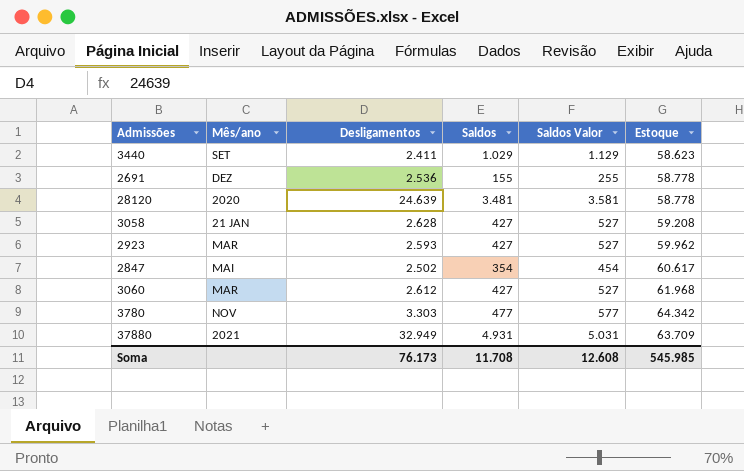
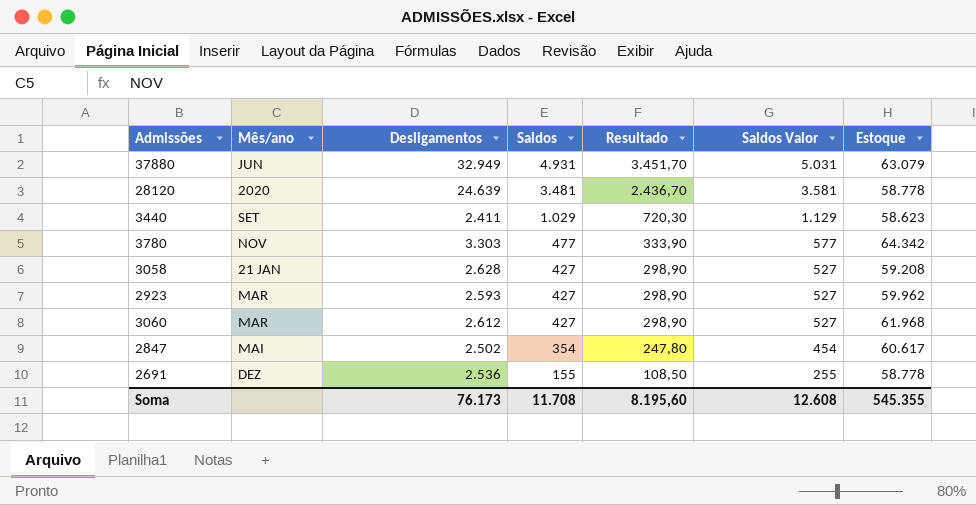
row order: none -> Saldos descending
column Resultado | formula: none -> [Saldos] * 0,7
37880 | Mês/ano: 2021 -> JUN
37880 | Estoque: 63.709 -> 63.079
Soma | Estoque: 545.985 -> 545.355

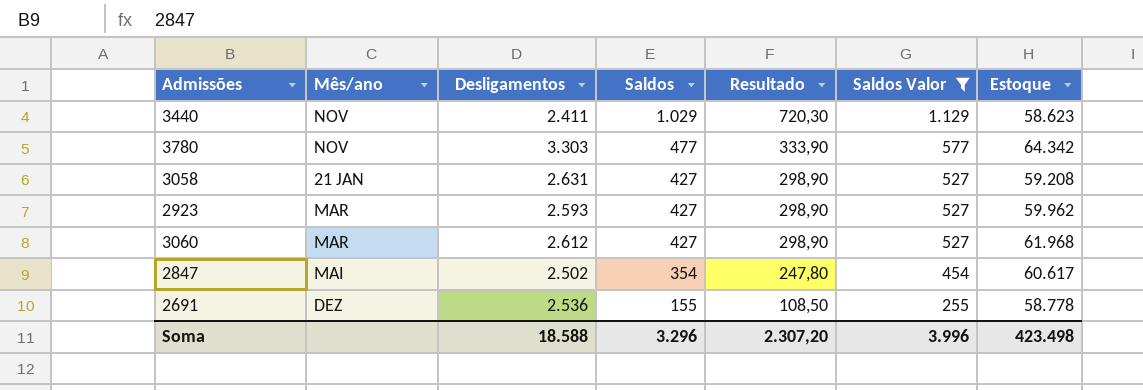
filter: none -> Saldos Valor <= 1.129
3440 | Mês/ano: SET -> NOV
3058 | Desligamentos: 2.628 -> 2.631
Soma | Desligamentos: 76.173 -> 18.588
Soma | Saldos: 11.708 -> 3.296
Soma | Resultado: 8.195,60 -> 2.307,20
Soma | Saldos Valor: 12.608 -> 3.996
Soma | Estoque: 545.355 -> 423.498

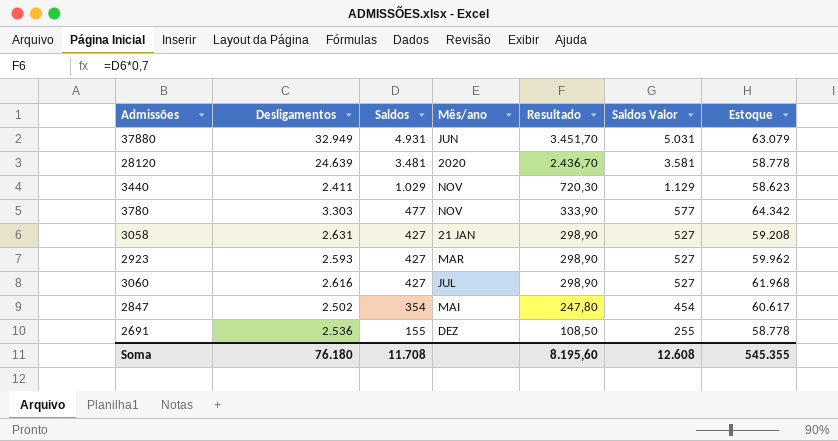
filter: Saldos Valor <= 1.129 -> none
column Mês/ano | position: 2 -> 4
3060 | Desligamentos: 2.612 -> 2.616
3060 | Mês/ano: MAR -> JUL
Soma | Desligamentos: 18.588 -> 76.180
Soma | Saldos: 3.296 -> 11.708
Soma | Resultado: 2.307,20 -> 8.195,60
Soma | Saldos Valor: 3.996 -> 12.608
Soma | Estoque: 423.498 -> 545.355

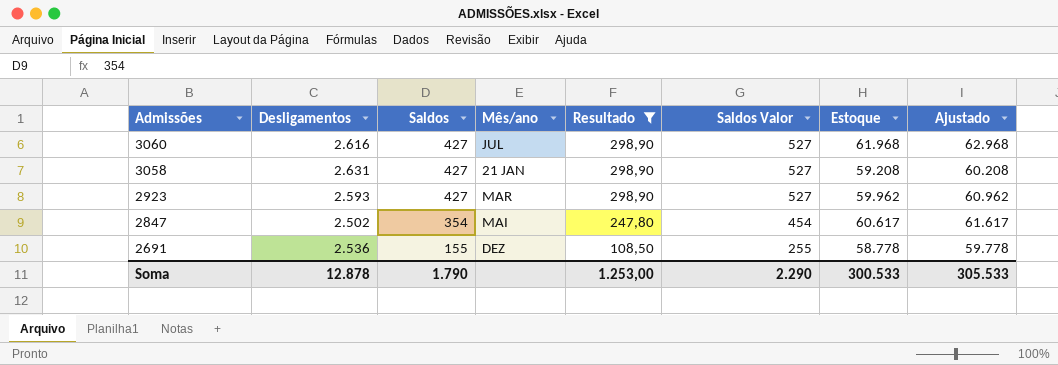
filter: none -> Resultado <= 298,90
row order: Saldos descending -> Admissões descending
column Ajustado | formula: none -> [Estoque] + 1000
Soma | Desligamentos: 76.180 -> 12.878
Soma | Saldos: 11.708 -> 1.790
Soma | Resultado: 8.195,60 -> 1.253,00
Soma | Saldos Valor: 12.608 -> 2.290
Soma | Estoque: 545.355 -> 300.533

